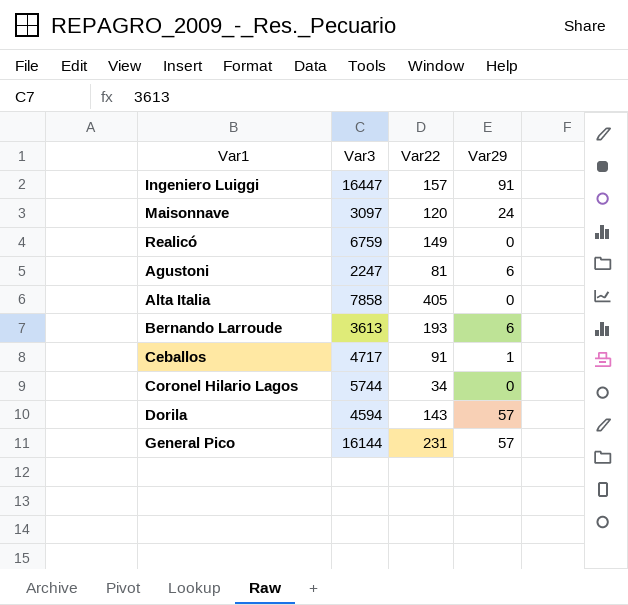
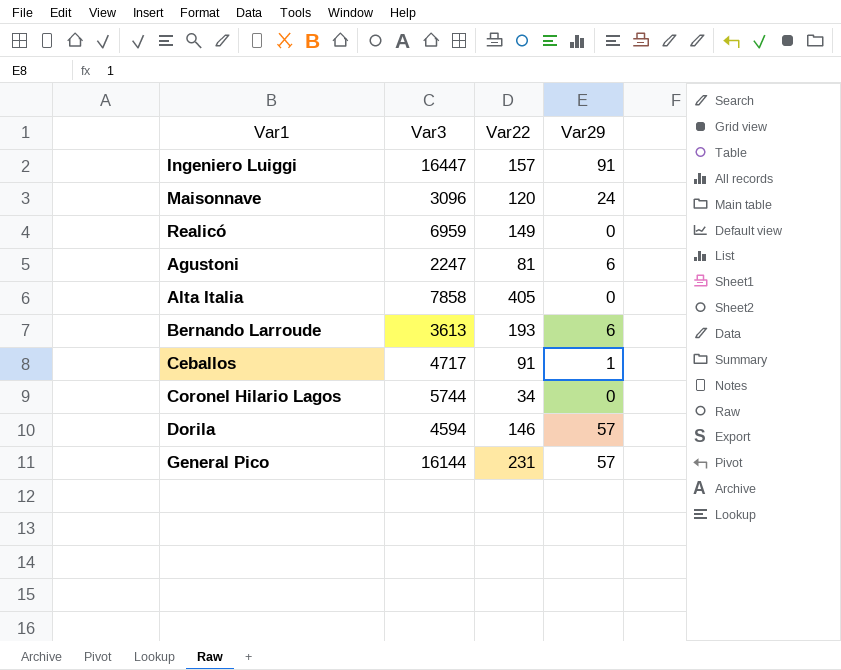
Maisonnave | Var3: 3097 -> 3096
Realicó | Var3: 6759 -> 6959
Dorila | Var22: 143 -> 146

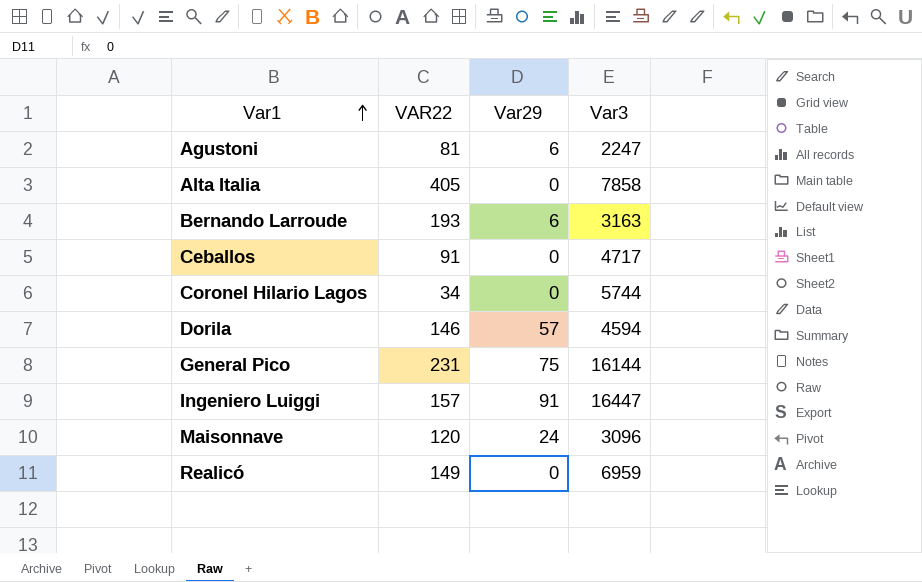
row order: none -> Var1 ascending
column name: Var22 -> VAR22
column Var3 | position: 2 -> 4
Bernando Larroude | Var3: 3613 -> 3163
Ceballos | Var29: 1 -> 0
General Pico | Var29: 57 -> 75

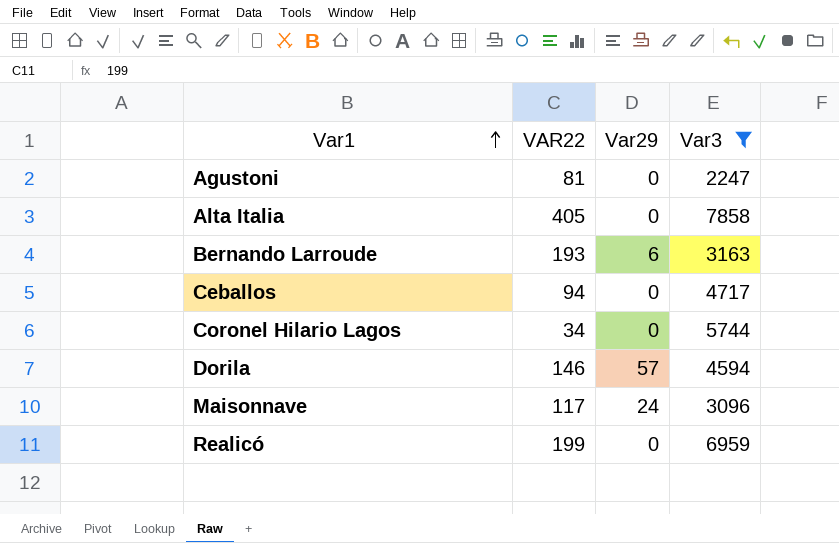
filter: none -> Var3 <= 7858
Agustoni | Var29: 6 -> 0
Ceballos | VAR22: 91 -> 94
Maisonnave | VAR22: 120 -> 117
Realicó | VAR22: 149 -> 199

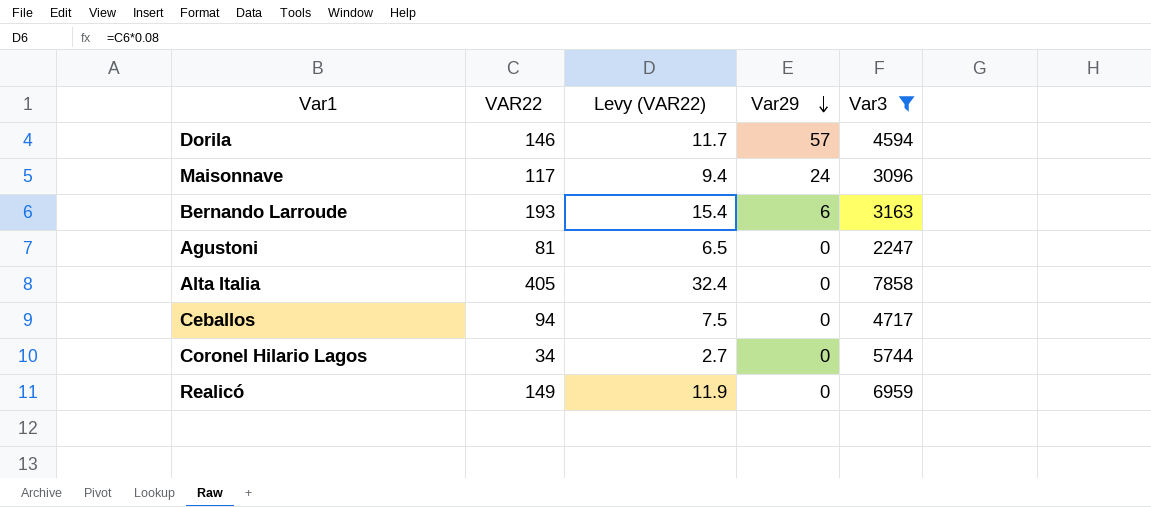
row order: Var1 ascending -> Var29 descending
column Levy (VAR22) | formula: none -> [VAR22] * 0.08
Realicó | VAR22: 199 -> 149

